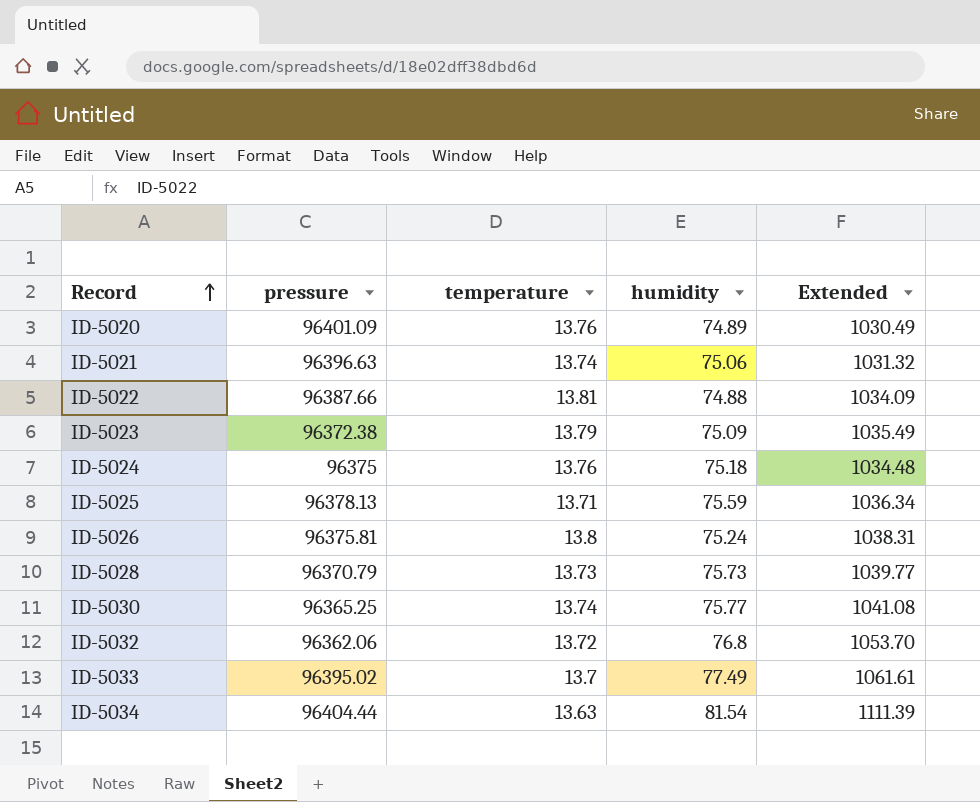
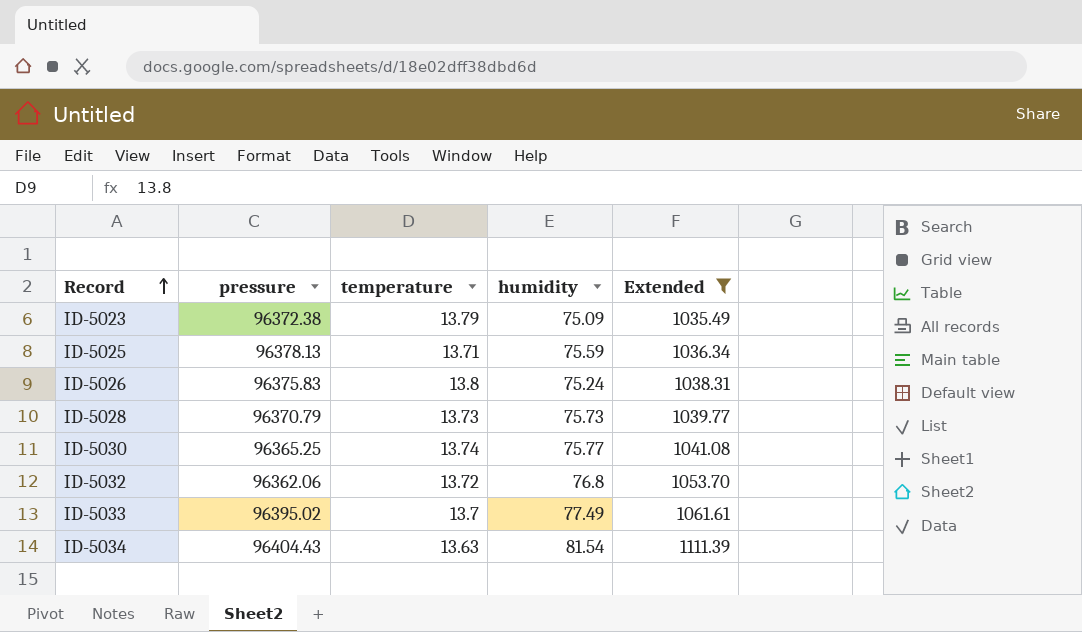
filter: none -> Extended >= 1035.49
ID-5026 | pressure: 96375.81 -> 96375.83
ID-5034 | pressure: 96404.44 -> 96404.43

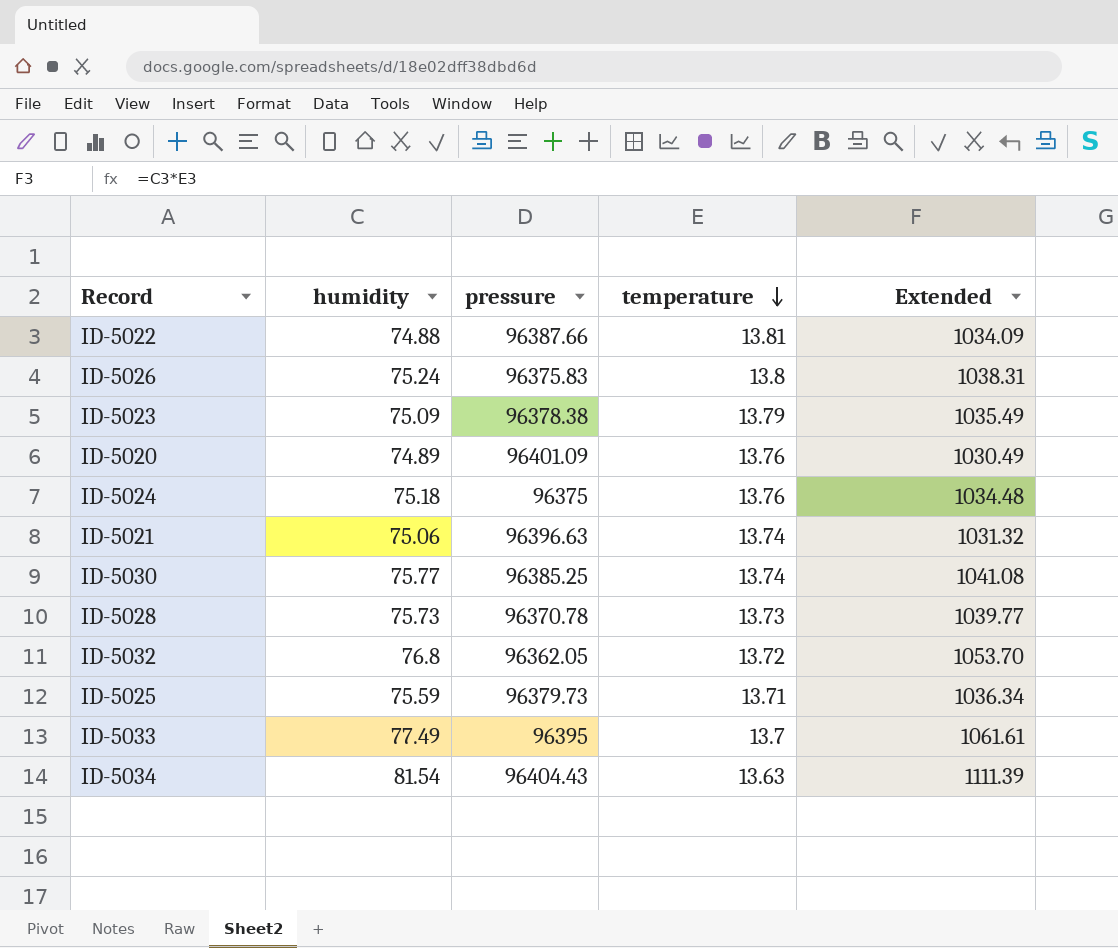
filter: Extended >= 1035.49 -> none
row order: Record ascending -> temperature descending
column humidity | position: 4 -> 2
ID-5023 | pressure: 96372.38 -> 96378.38
ID-5030 | pressure: 96365.25 -> 96385.25
ID-5028 | pressure: 96370.79 -> 96370.78
ID-5032 | pressure: 96362.06 -> 96362.05
ID-5025 | pressure: 96378.13 -> 96379.73
ID-5033 | pressure: 96395.02 -> 96395

